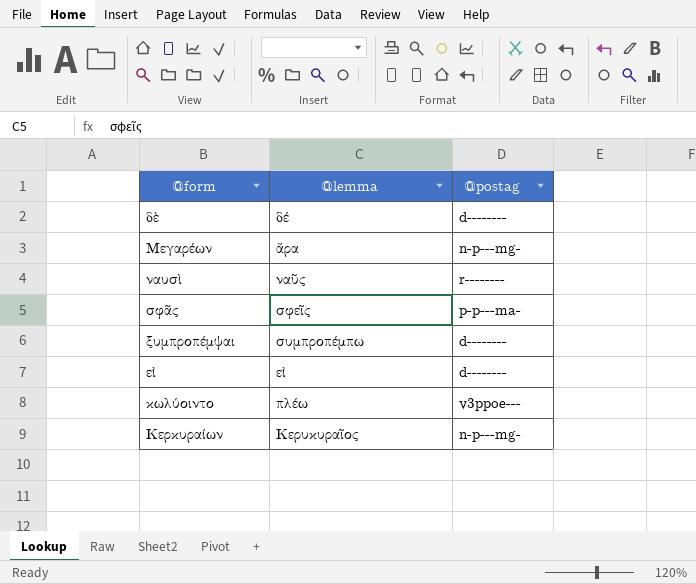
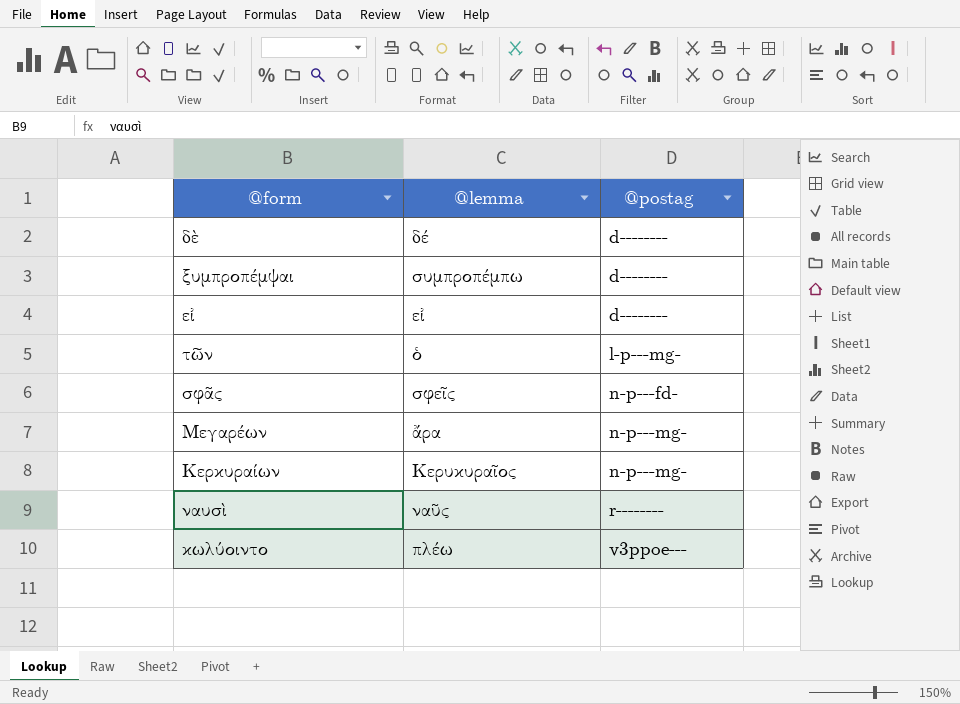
row order: none -> @postag ascending
row τῶν: none -> ὁ | l-p---mg-
σφᾶς | @postag: p-p---ma- -> n-p---fd-

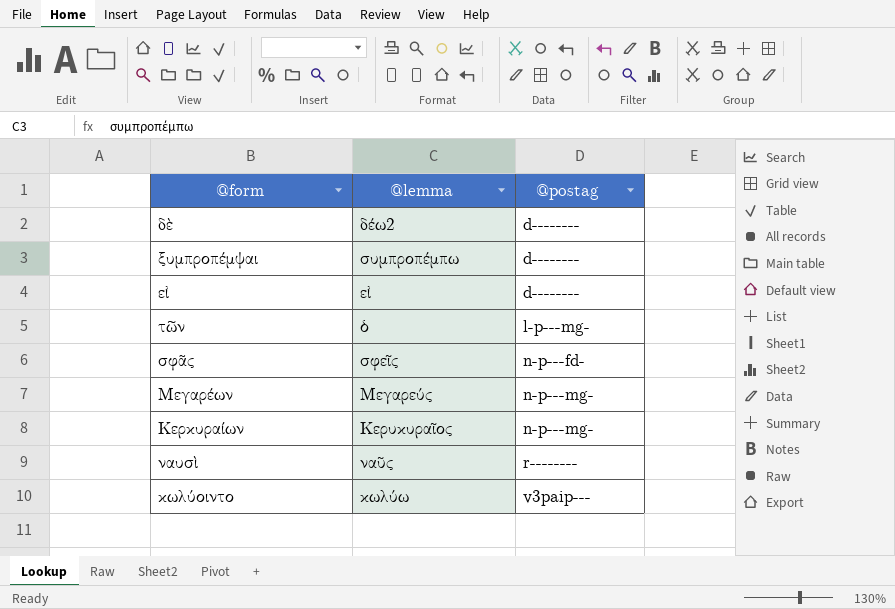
δὲ | @lemma: δέ -> δέω2
Μεγαρέων | @lemma: ἄρα -> Μεγαρεύς
κωλύοιντο | @lemma: πλέω -> κωλύω
κωλύοιντο | @postag: v3ppoe--- -> v3paip---

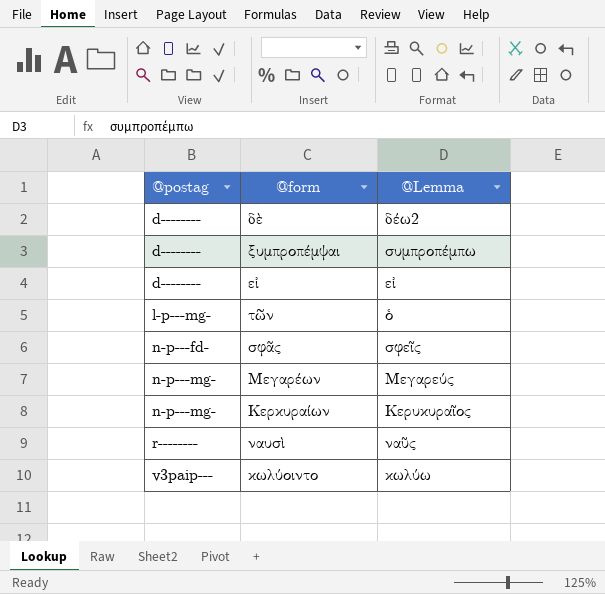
column @postag | position: 3 -> 1
column name: @lemma -> @Lemma

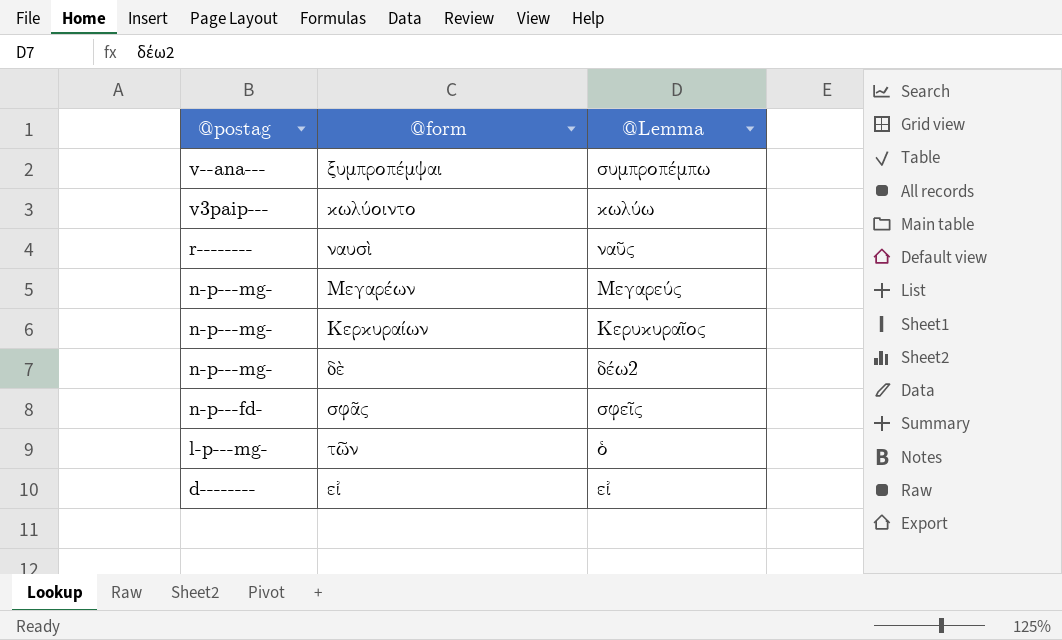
row order: @postag ascending -> @postag descending
ξυμπροπέμψαι | @postag: d-------- -> v--ana---
δὲ | @postag: d-------- -> n-p---mg-

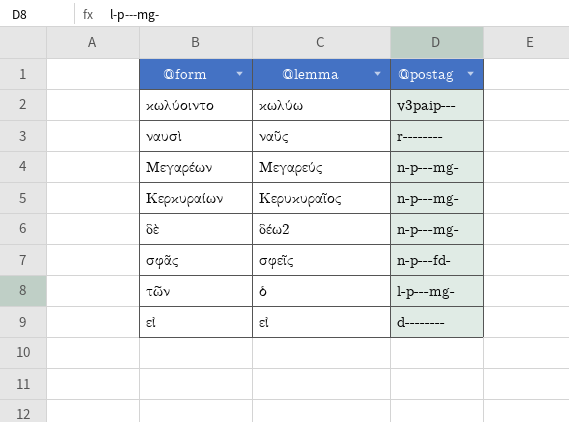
column name: @Lemma -> @lemma
column @postag | position: 1 -> 3
row ξυμπροπέμψαι: v--ana--- | συμπροπέμπω -> none

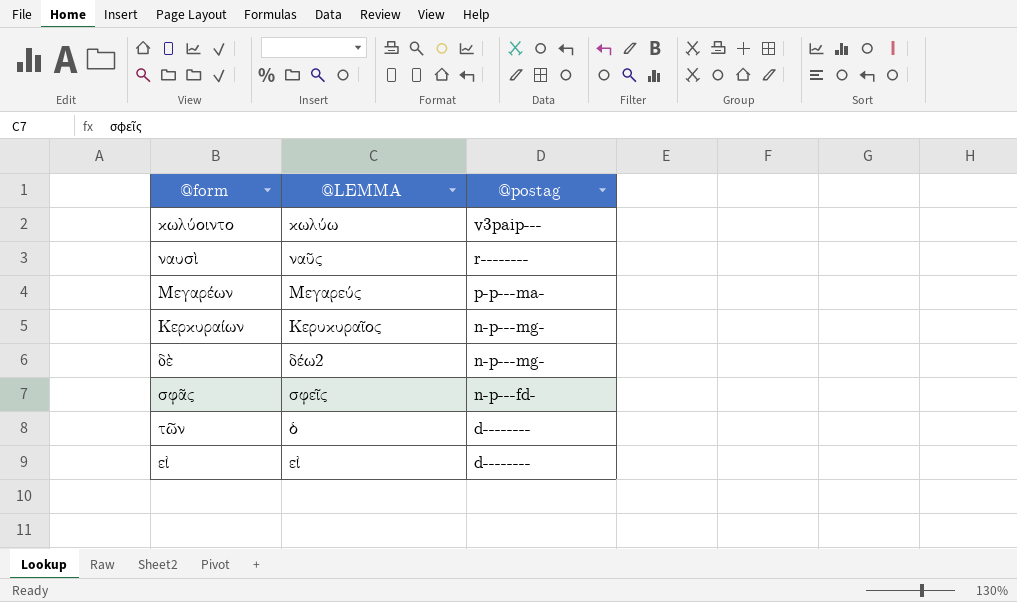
column name: @lemma -> @LEMMA
Μεγαρέων | @postag: n-p---mg- -> p-p---ma-
τῶν | @postag: l-p---mg- -> d--------

